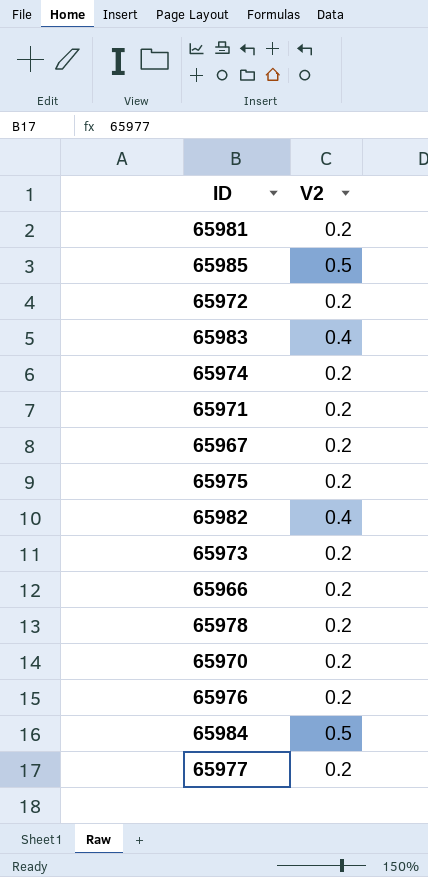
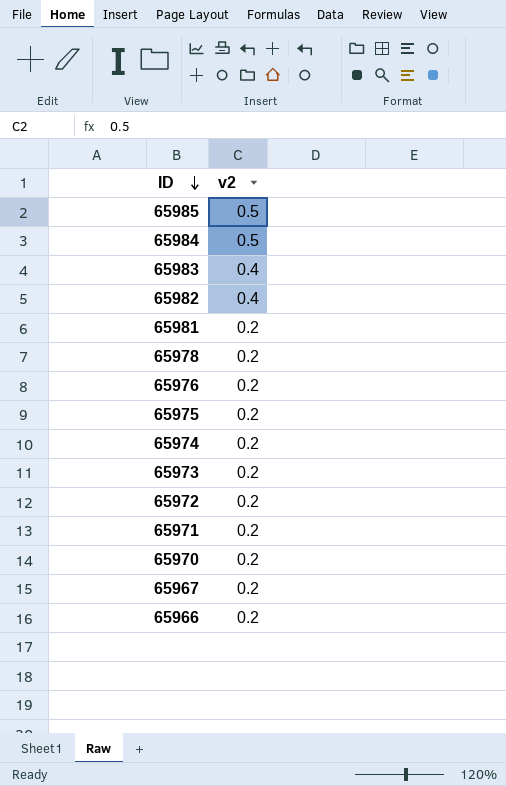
row order: none -> ID descending
column name: V2 -> v2
row 65977: 0.2 -> none

